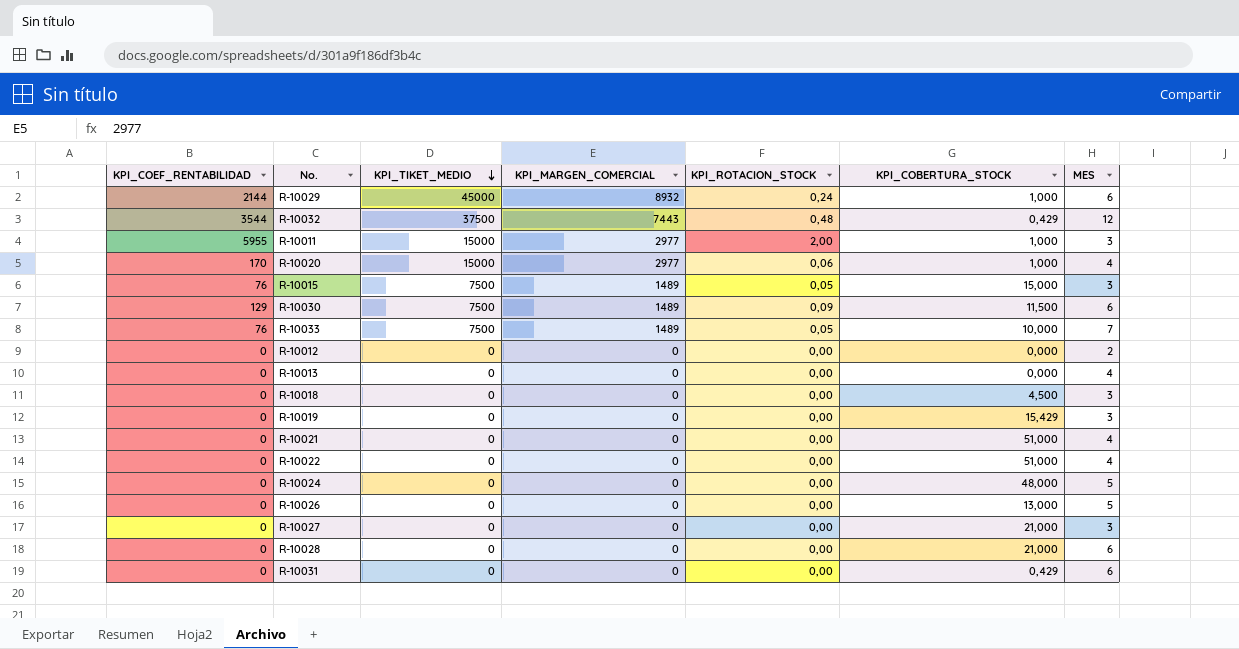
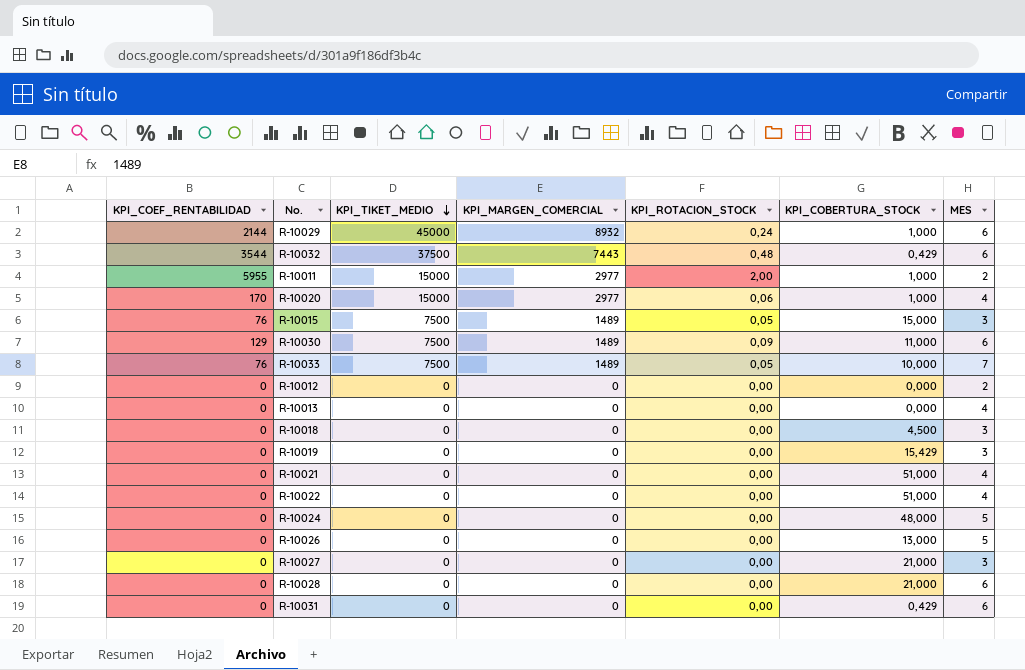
R-10032 | MES: 12 -> 6
R-10011 | MES: 3 -> 2
R-10030 | KPI_COBERTURA_STOCK: 11,500 -> 11,000

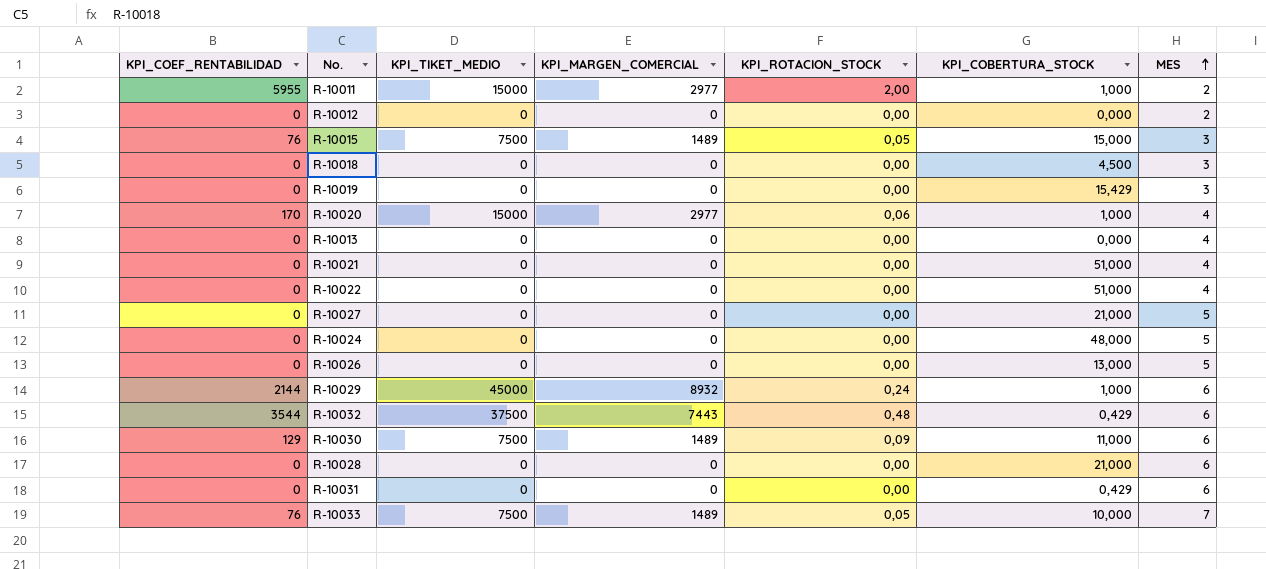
row order: KPI_TIKET_MEDIO descending -> MES ascending
R-10027 | MES: 3 -> 5

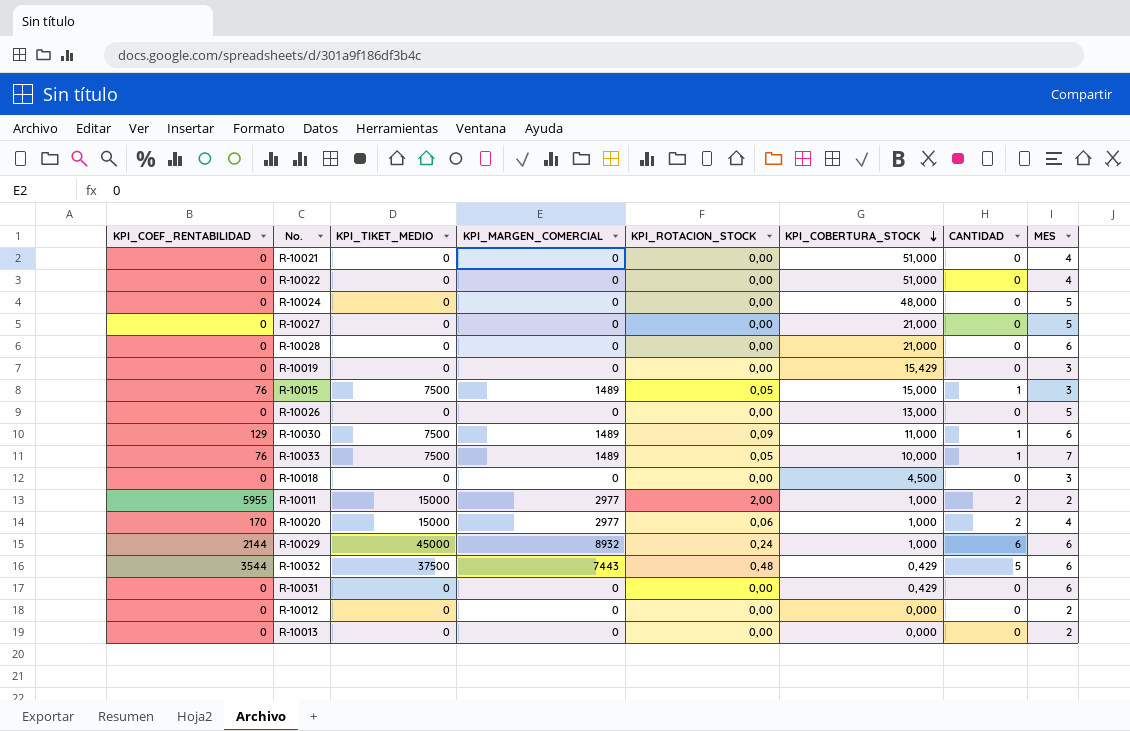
row order: MES ascending -> KPI_COBERTURA_STOCK descending
column CANTIDAD | position: none -> 7
R-10013 | MES: 4 -> 2

